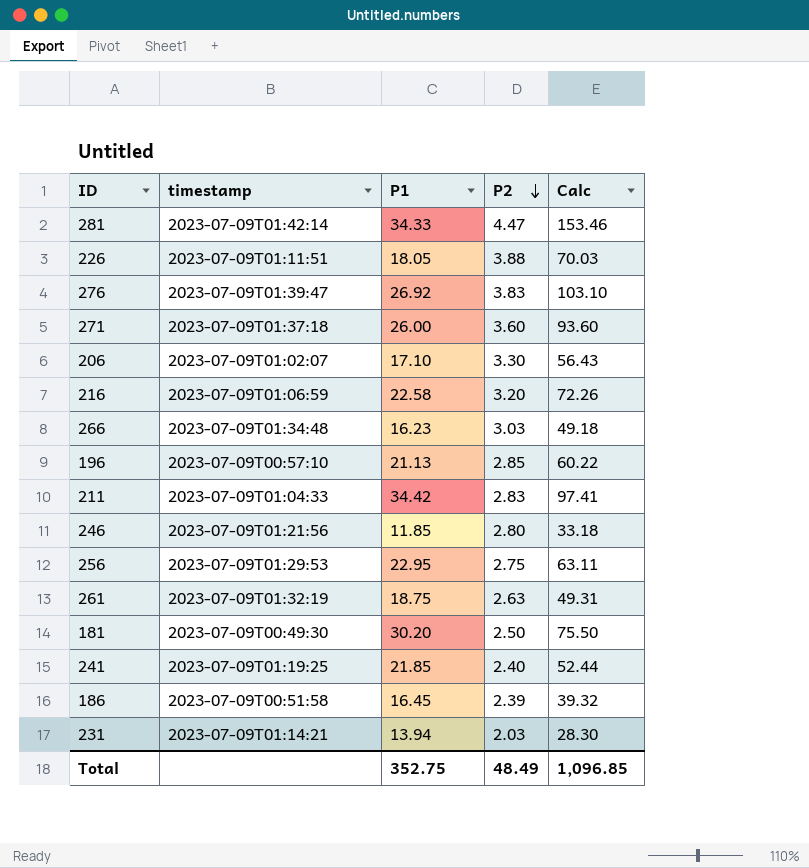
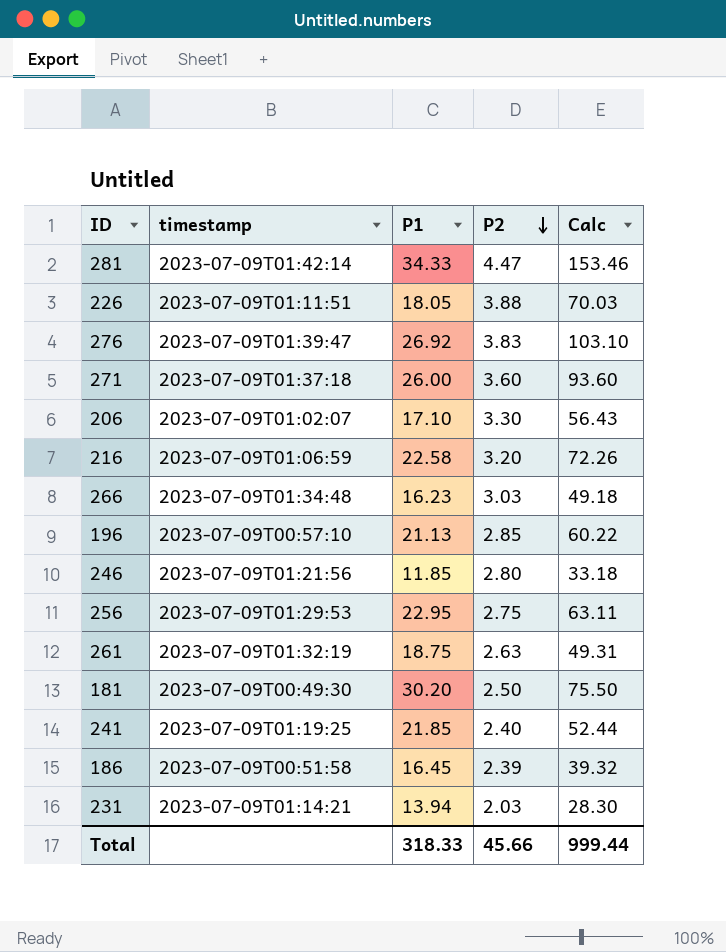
row 211: 2023-07-09T01:04:33 | 34.42 | 2.83 | 97.41 -> none
Total | P1: 352.75 -> 318.33
Total | P2: 48.49 -> 45.66
Total | Calc: 1,096.85 -> 999.44

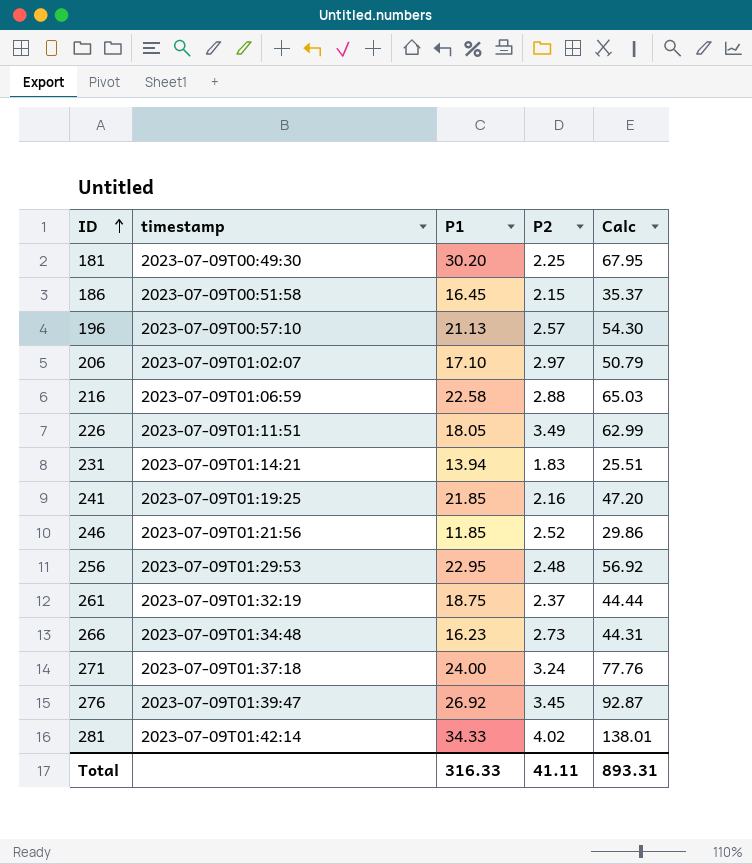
row order: P2 descending -> ID ascending
181 | P2: 2.50 -> 2.25
181 | Calc: 75.50 -> 67.95
186 | P2: 2.39 -> 2.15
186 | Calc: 39.32 -> 35.37
196 | P2: 2.85 -> 2.57
196 | Calc: 60.22 -> 54.30
206 | P2: 3.30 -> 2.97
206 | Calc: 56.43 -> 50.79
216 | P2: 3.20 -> 2.88
216 | Calc: 72.26 -> 65.03
226 | P2: 3.88 -> 3.49
226 | Calc: 70.03 -> 62.99
231 | P2: 2.03 -> 1.83
231 | Calc: 28.30 -> 25.51
241 | P2: 2.40 -> 2.16
241 | Calc: 52.44 -> 47.20
246 | P2: 2.80 -> 2.52
246 | Calc: 33.18 -> 29.86
256 | P2: 2.75 -> 2.48
256 | Calc: 63.11 -> 56.92
261 | P2: 2.63 -> 2.37
261 | Calc: 49.31 -> 44.44
266 | P2: 3.03 -> 2.73
266 | Calc: 49.18 -> 44.31
271 | P1: 26.00 -> 24.00
271 | P2: 3.60 -> 3.24
271 | Calc: 93.60 -> 77.76
276 | P2: 3.83 -> 3.45
276 | Calc: 103.10 -> 92.87
281 | P2: 4.47 -> 4.02
281 | Calc: 153.46 -> 138.01
Total | P1: 318.33 -> 316.33
Total | P2: 45.66 -> 41.11
Total | Calc: 999.44 -> 893.31

